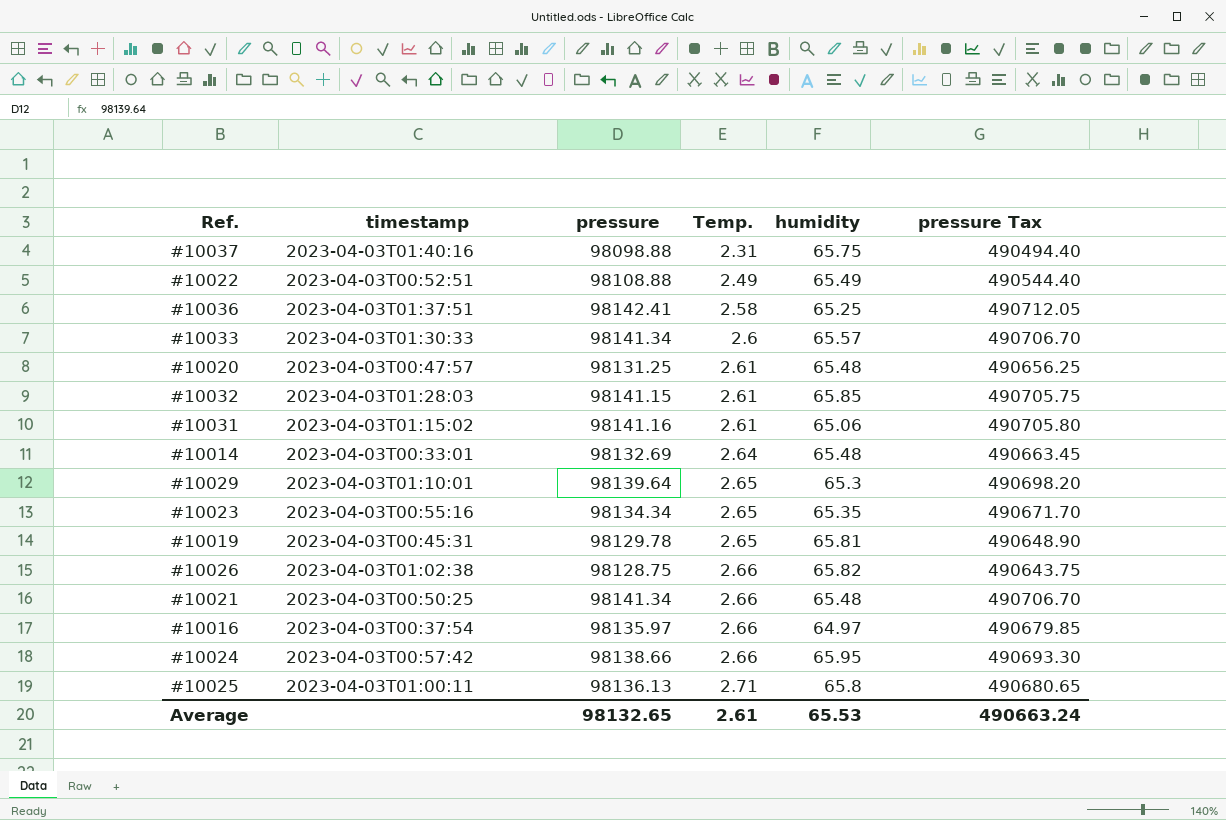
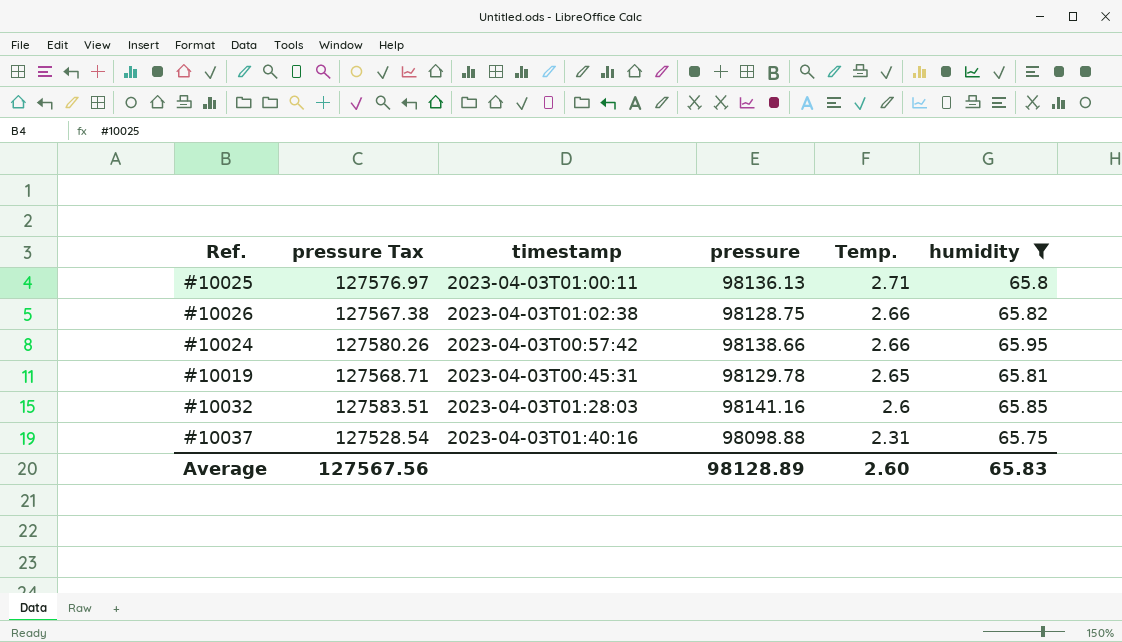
filter: none -> humidity >= 65.75
row order: Temp. ascending -> Temp. descending
column pressure Tax | formula: [pressure] * 5 -> [pressure] * 1.3
column pressure Tax | position: 6 -> 2
#10032 | pressure: 98141.15 -> 98141.16
#10032 | Temp.: 2.61 -> 2.6
Average | pressure Tax: 490663.24 -> 127567.56
Average | pressure: 98132.65 -> 98128.89
Average | Temp.: 2.61 -> 2.60
Average | humidity: 65.53 -> 65.83

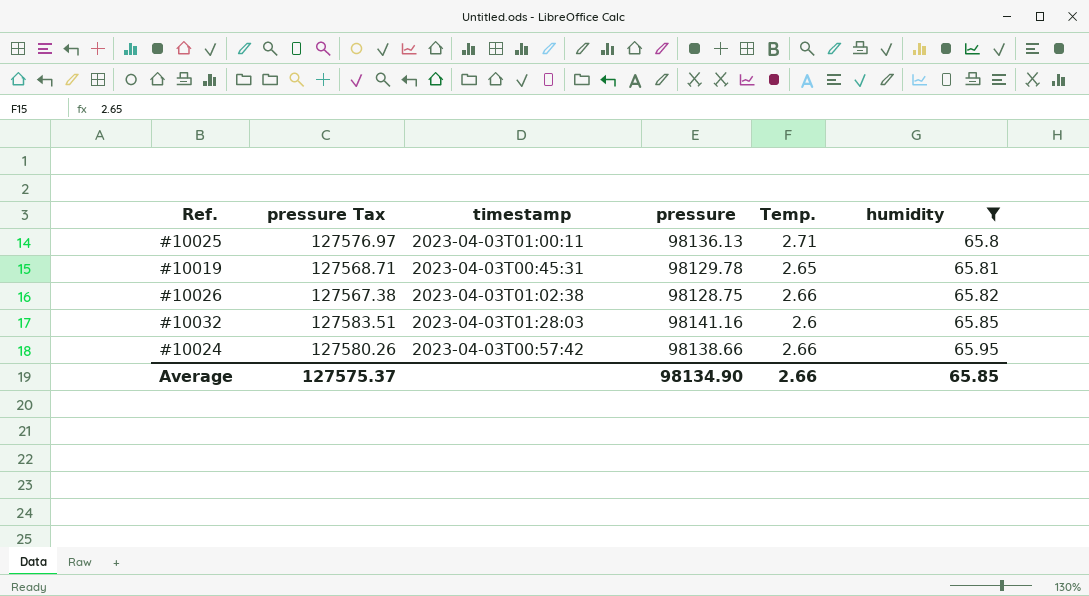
row order: Temp. descending -> humidity ascending
row #10037: 127528.54 | 2023-04-03T01:40:16 | 98098.88 | 2.31 | 65.75 -> none
Average | pressure Tax: 127567.56 -> 127575.37
Average | pressure: 98128.89 -> 98134.90
Average | Temp.: 2.60 -> 2.66
Average | humidity: 65.83 -> 65.85

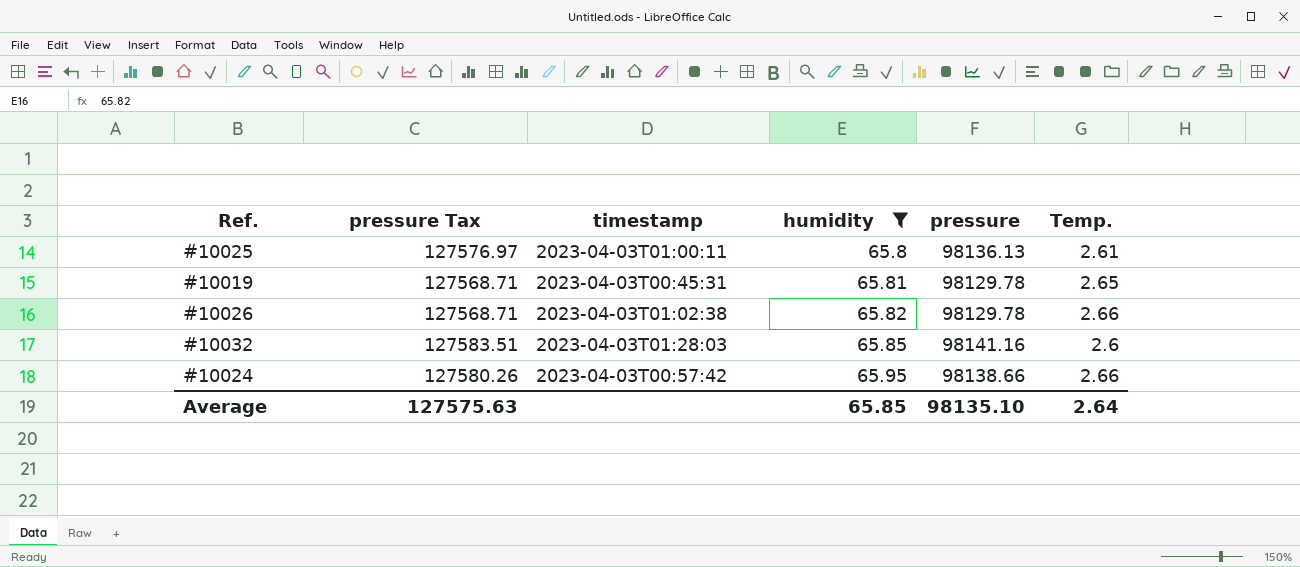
column humidity | position: 6 -> 4
#10025 | Temp.: 2.71 -> 2.61
#10026 | pressure Tax: 127567.38 -> 127568.71
#10026 | pressure: 98128.75 -> 98129.78
Average | pressure Tax: 127575.37 -> 127575.63
Average | pressure: 98134.90 -> 98135.10
Average | Temp.: 2.66 -> 2.64

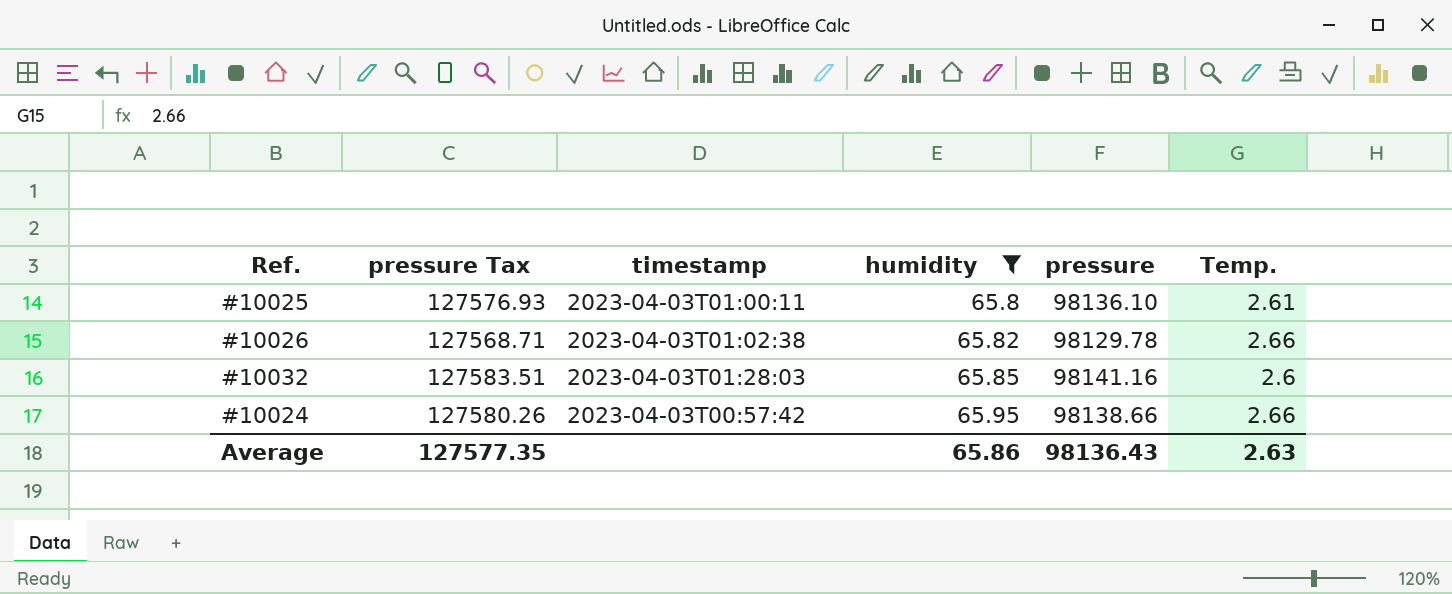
row #10019: 127568.71 | 2023-04-03T00:45:31 | 65.81 | 98129.78 | 2.65 -> none
#10025 | pressure Tax: 127576.97 -> 127576.93
#10025 | pressure: 98136.13 -> 98136.10
Average | pressure Tax: 127575.63 -> 127577.35
Average | humidity: 65.85 -> 65.86
Average | pressure: 98135.10 -> 98136.43
Average | Temp.: 2.64 -> 2.63

